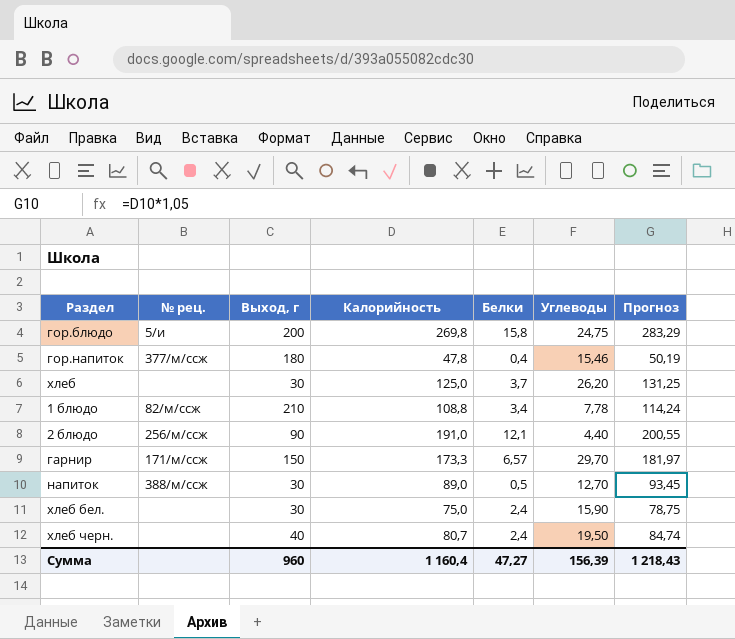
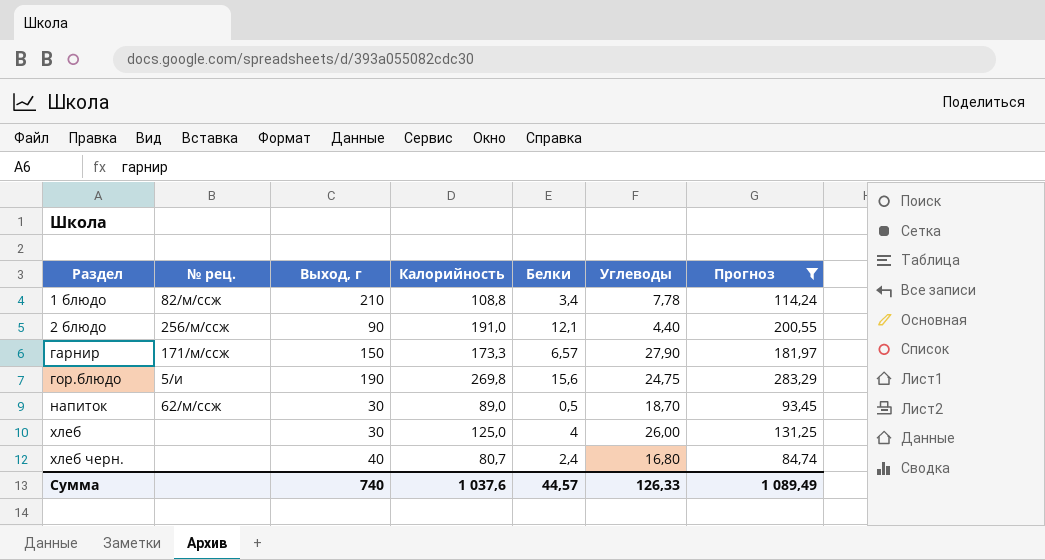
filter: none -> Прогноз >= 84,74
row order: none -> Раздел ascending
гарнир | Углеводы: 29,70 -> 27,90
гор.блюдо | Выход, г: 200 -> 190
гор.блюдо | Белки: 15,8 -> 15,6
напиток | № рец.: 388/м/ссж -> 62/м/ссж
напиток | Углеводы: 12,70 -> 18,70
хлеб | Белки: 3,7 -> 4
хлеб | Углеводы: 26,20 -> 26,00
хлеб черн. | Углеводы: 19,50 -> 16,80
Сумма | Выход, г: 960 -> 740
Сумма | Калорийность: 1 160,4 -> 1 037,6
Сумма | Белки: 47,27 -> 44,57
Сумма | Углеводы: 156,39 -> 126,33
Сумма | Прогноз: 1 218,43 -> 1 089,49

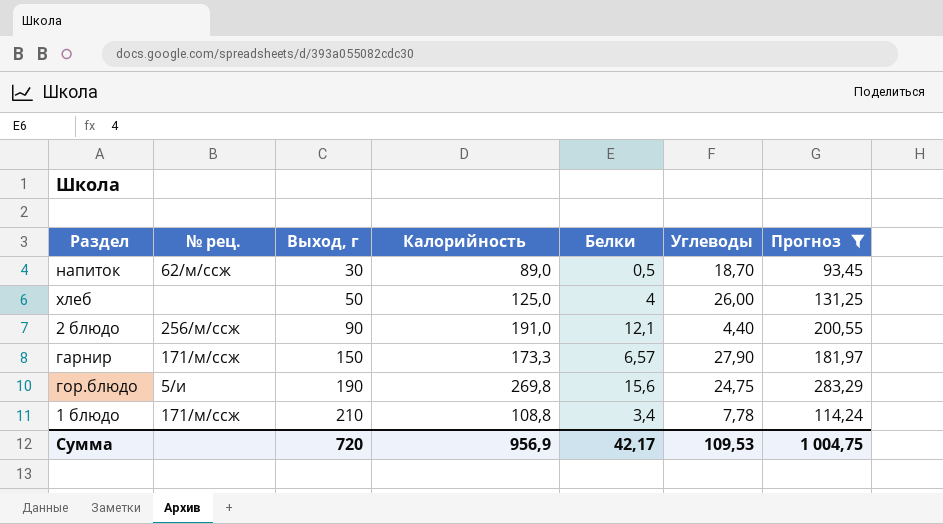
row order: Раздел ascending -> Выход, г ascending
row хлеб черн.: none | 40 | 80,7 | 2,4 | 16,80 | 84,74 -> none
хлеб | Выход, г: 30 -> 50
1 блюдо | № рец.: 82/м/ссж -> 171/м/ссж
Сумма | Выход, г: 740 -> 720
Сумма | Калорийность: 1 037,6 -> 956,9
Сумма | Белки: 44,57 -> 42,17
Сумма | Углеводы: 126,33 -> 109,53
Сумма | Прогноз: 1 089,49 -> 1 004,75

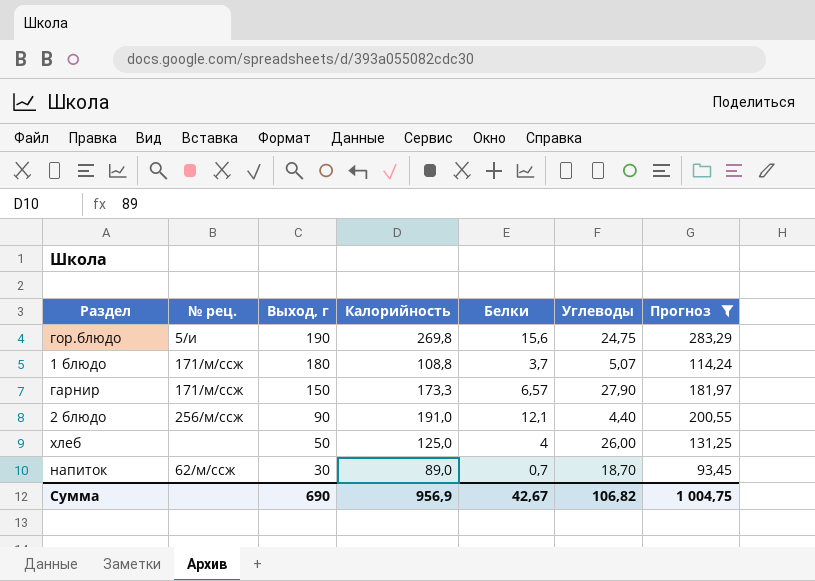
row order: Выход, г ascending -> Выход, г descending
1 блюдо | Выход, г: 210 -> 180
1 блюдо | Белки: 3,4 -> 3,7
1 блюдо | Углеводы: 7,78 -> 5,07
напиток | Белки: 0,5 -> 0,7
Сумма | Выход, г: 720 -> 690
Сумма | Белки: 42,17 -> 42,67
Сумма | Углеводы: 109,53 -> 106,82

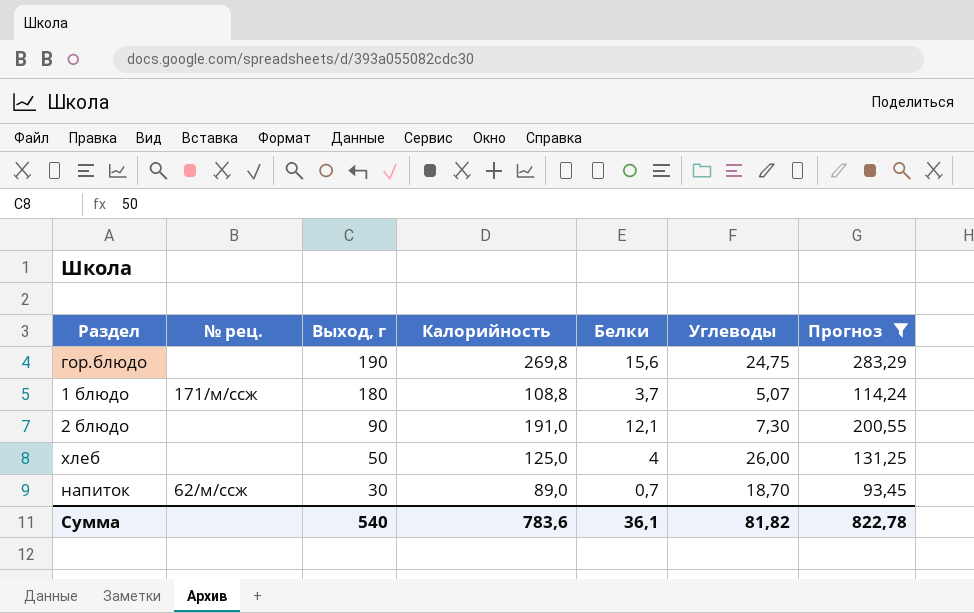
row гарнир: 171/м/ссж | 150 | 173,3 | 6,57 | 27,90 | 181,97 -> none
гор.блюдо | № рец.: 5/и -> none
2 блюдо | № рец.: 256/м/ссж -> none
2 блюдо | Углеводы: 4,40 -> 7,30
Сумма | Выход, г: 690 -> 540
Сумма | Калорийность: 956,9 -> 783,6
Сумма | Белки: 42,67 -> 36,1
Сумма | Углеводы: 106,82 -> 81,82
Сумма | Прогноз: 1 004,75 -> 822,78

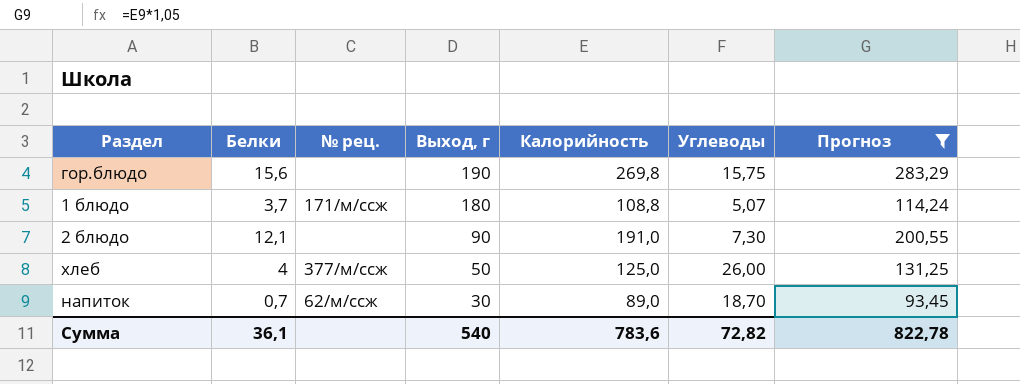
column Белки | position: 5 -> 2
гор.блюдо | Углеводы: 24,75 -> 15,75
хлеб | № рец.: none -> 377/м/ссж
Сумма | Углеводы: 81,82 -> 72,82

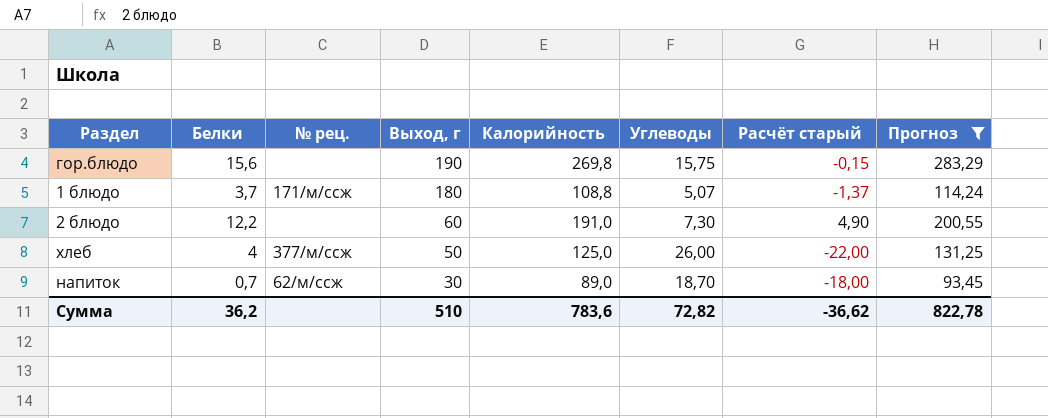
column Расчёт старый | formula: none -> [Белки] - [Углеводы]
2 блюдо | Белки: 12,1 -> 12,2
2 блюдо | Выход, г: 90 -> 60
Сумма | Белки: 36,1 -> 36,2
Сумма | Выход, г: 540 -> 510

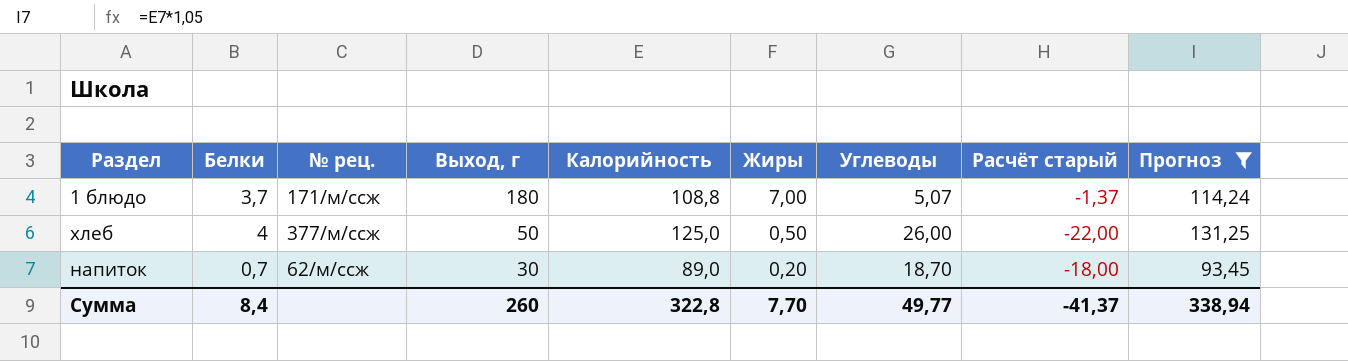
column Жиры | position: none -> 6
row гор.блюдо: 15,6 | none | 190 | 269,8 | 15,75 | -0,15 | 283,29 -> none
row 2 блюдо: 12,2 | none | 60 | 191,0 | 7,30 | 4,90 | 200,55 -> none
Сумма | Белки: 36,2 -> 8,4
Сумма | Выход, г: 510 -> 260
Сумма | Калорийность: 783,6 -> 322,8
Сумма | Углеводы: 72,82 -> 49,77
Сумма | Расчёт старый: -36,62 -> -41,37
Сумма | Прогноз: 822,78 -> 338,94

